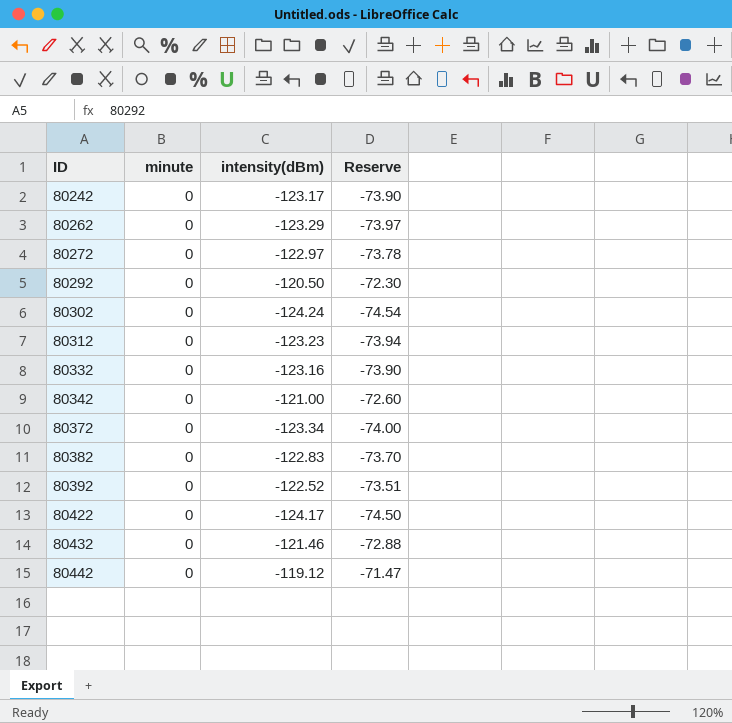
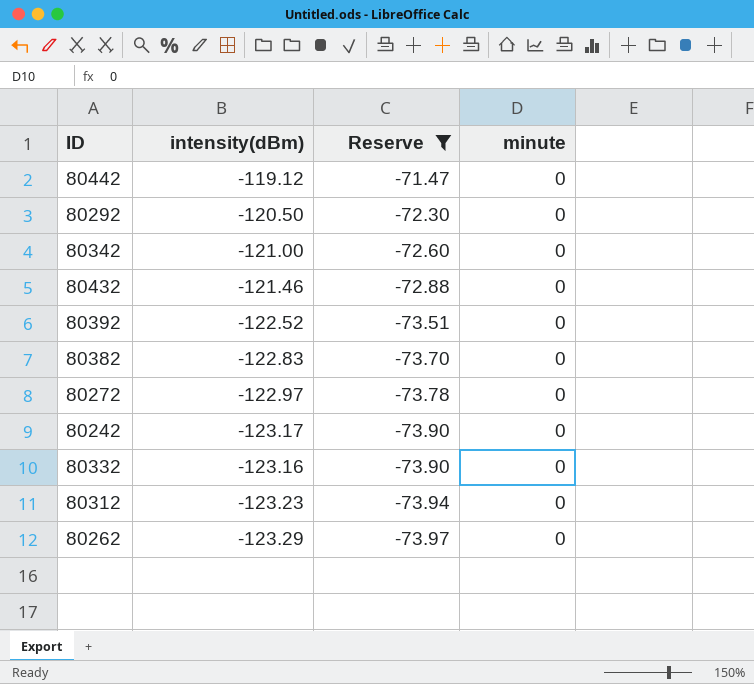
filter: none -> Reserve >= -73.97
row order: ID ascending -> Reserve descending
column minute | position: 2 -> 4

